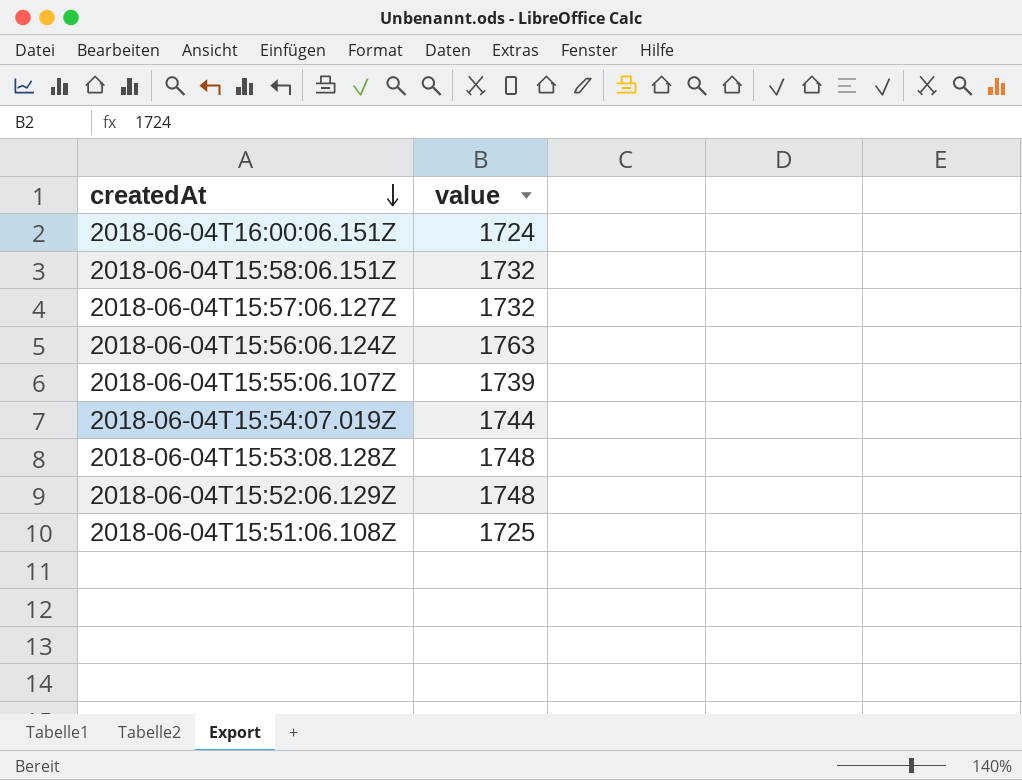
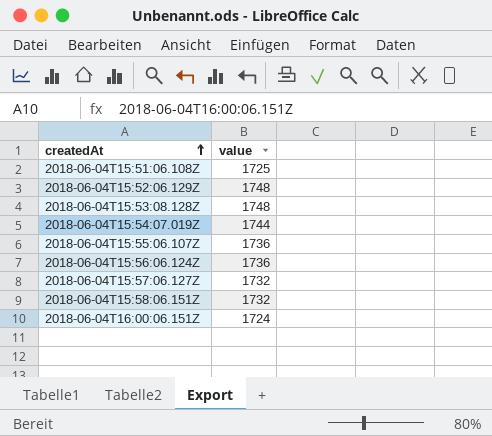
row order: createdAt descending -> createdAt ascending
2018-06-04T15:55:06.107Z | value: 1739 -> 1736
2018-06-04T15:56:06.124Z | value: 1763 -> 1736

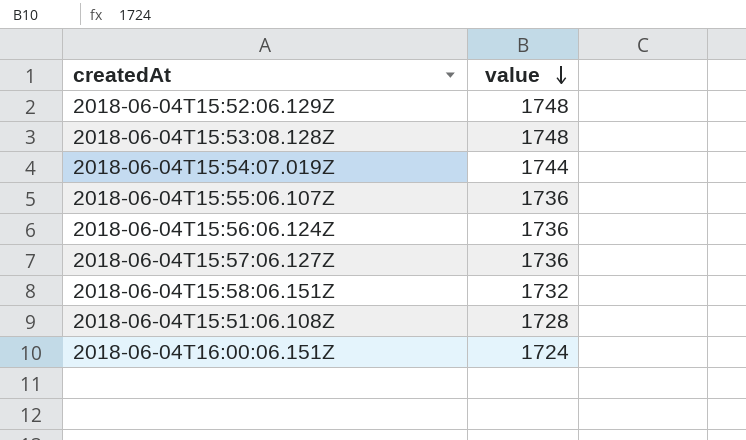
row order: createdAt ascending -> value descending
2018-06-04T15:57:06.127Z | value: 1732 -> 1736
2018-06-04T15:51:06.108Z | value: 1725 -> 1728

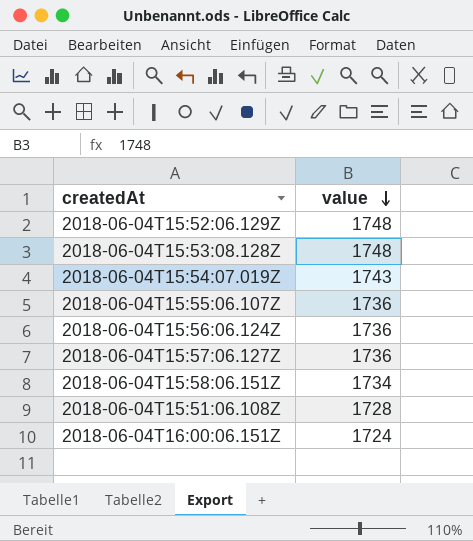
2018-06-04T15:54:07.019Z | value: 1744 -> 1743
2018-06-04T15:58:06.151Z | value: 1732 -> 1734

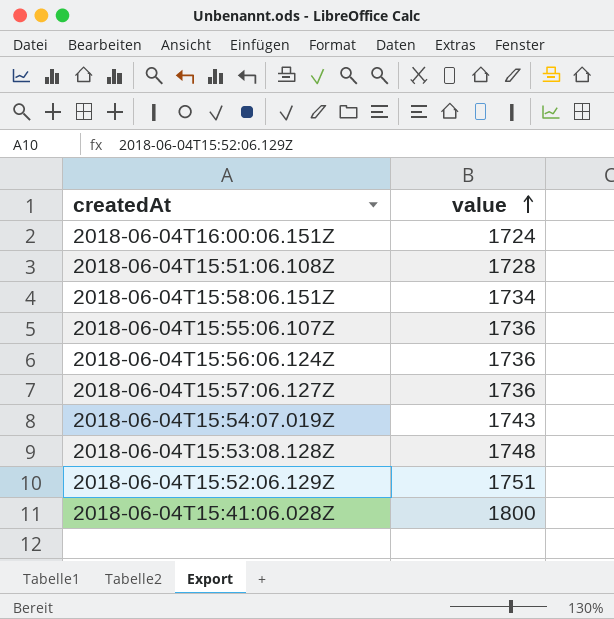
row order: value descending -> value ascending
2018-06-04T15:52:06.129Z | value: 1748 -> 1751
row 2018-06-04T15:41:06.028Z: none -> 1800

